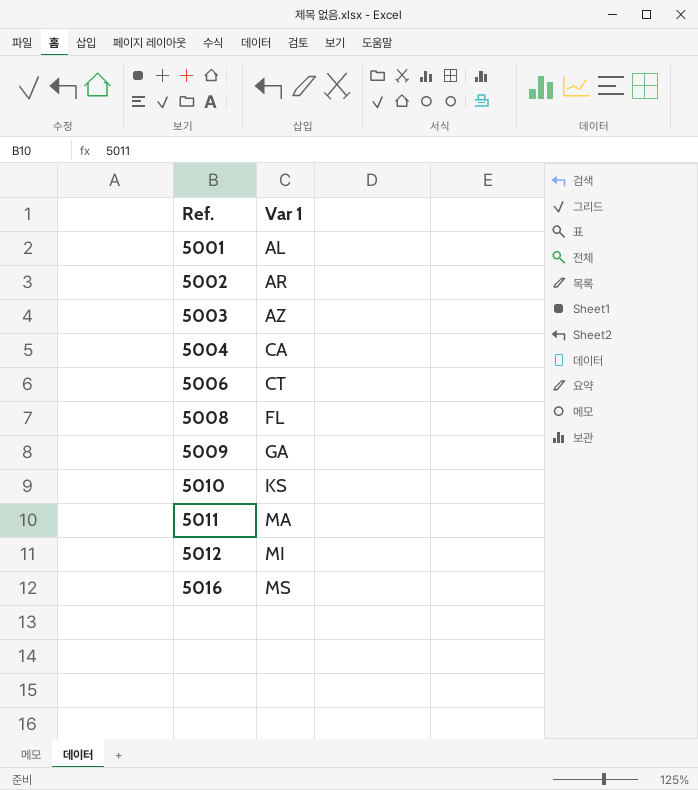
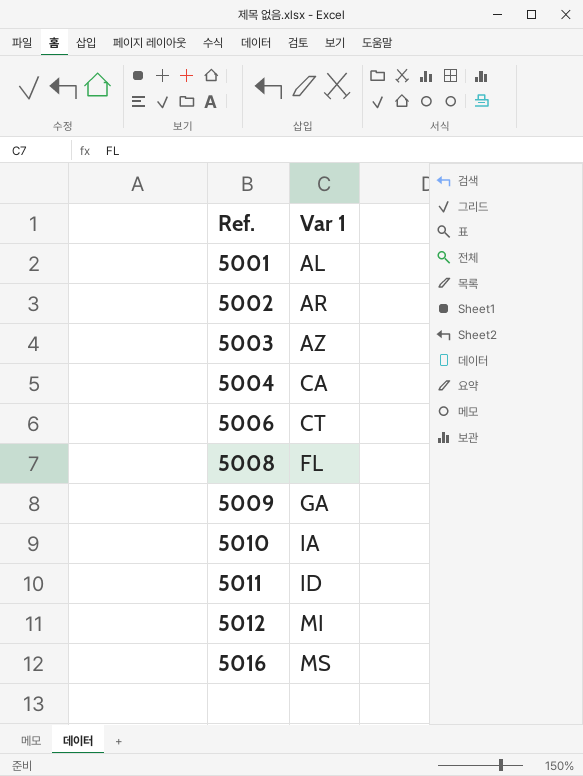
5010 | Var 1: KS -> IA
5011 | Var 1: MA -> ID

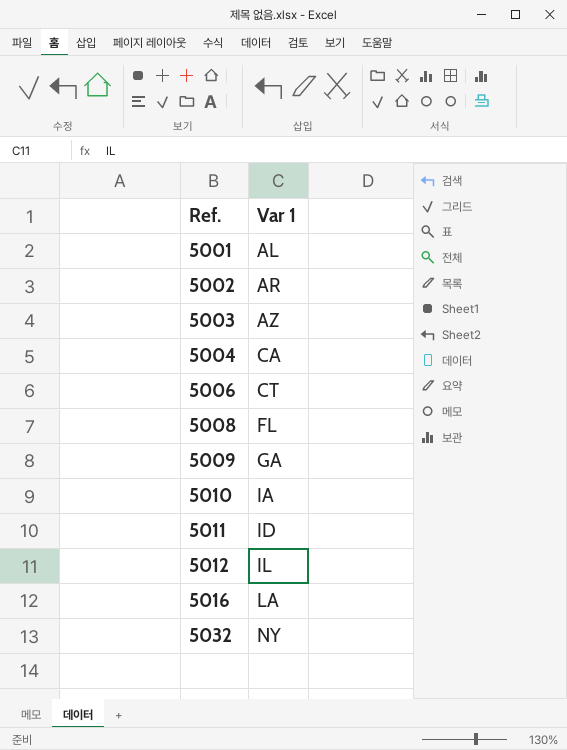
5012 | Var 1: MI -> IL
5016 | Var 1: MS -> LA
row 5032: none -> NY

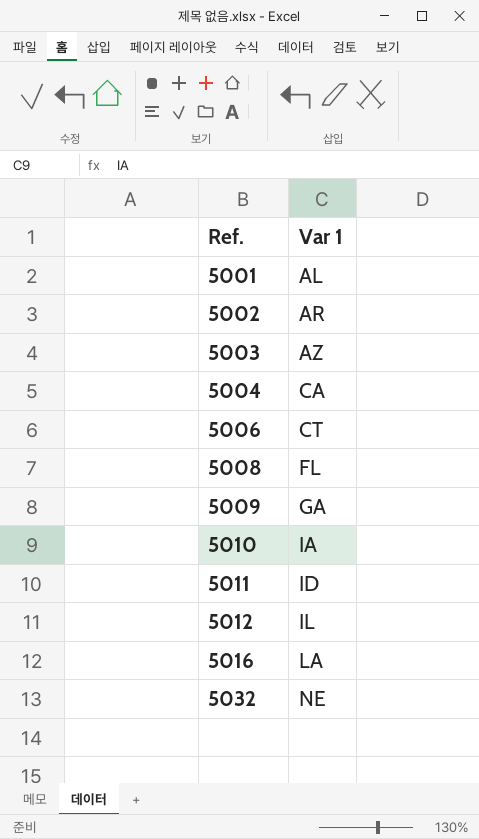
5032 | Var 1: NY -> NE

